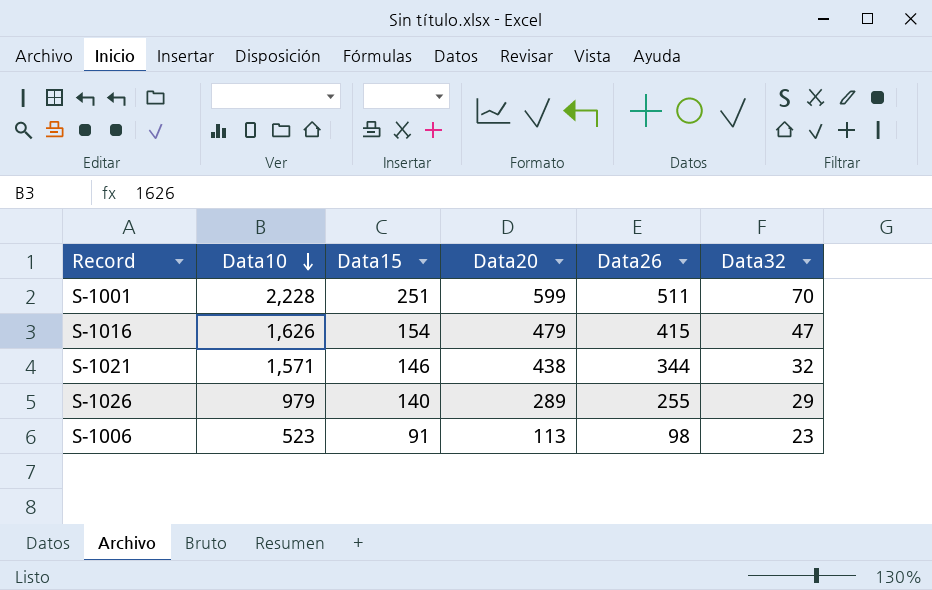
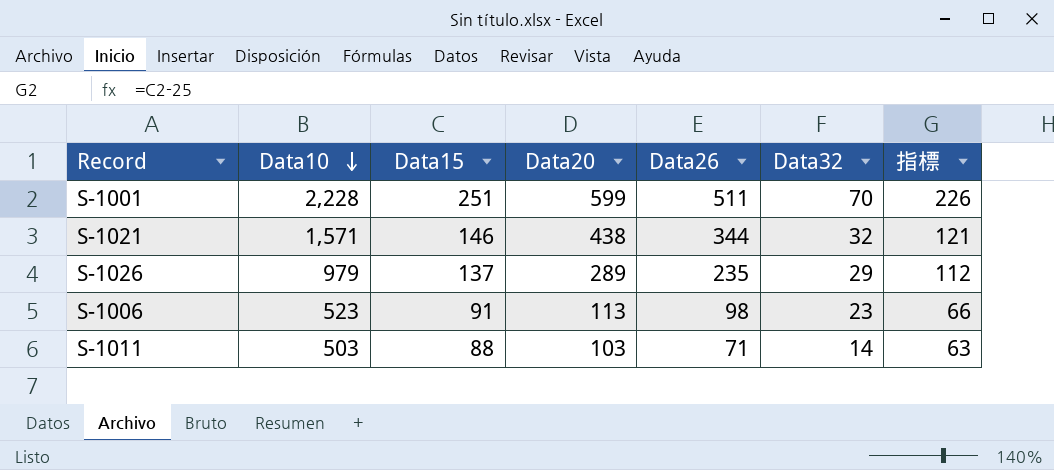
column 指標 | formula: none -> [Data15] - 25
row S-1016: 1,626 | 154 | 479 | 415 | 47 -> none
S-1026 | Data15: 140 -> 137
S-1026 | Data26: 255 -> 235
row S-1011: none -> 503 | 88 | 103 | 71 | 14 | 63

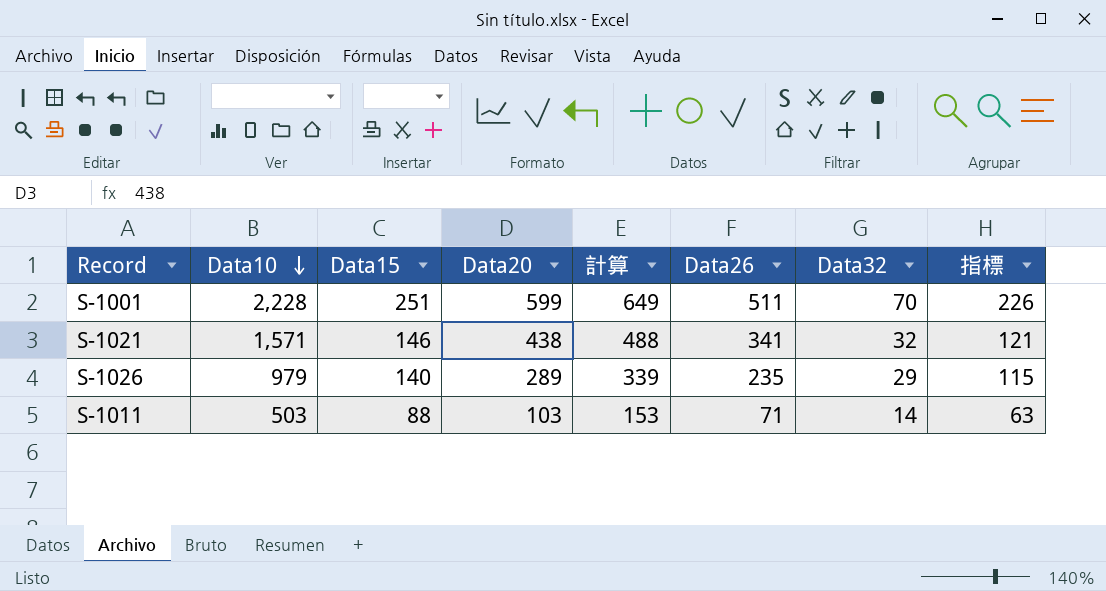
column 計算 | formula: none -> [Data20] + 50
row S-1006: 523 | 91 | 113 | 98 | 23 | 66 -> none
S-1021 | Data26: 344 -> 341
S-1026 | Data15: 137 -> 140
S-1026 | 指標: 112 -> 115

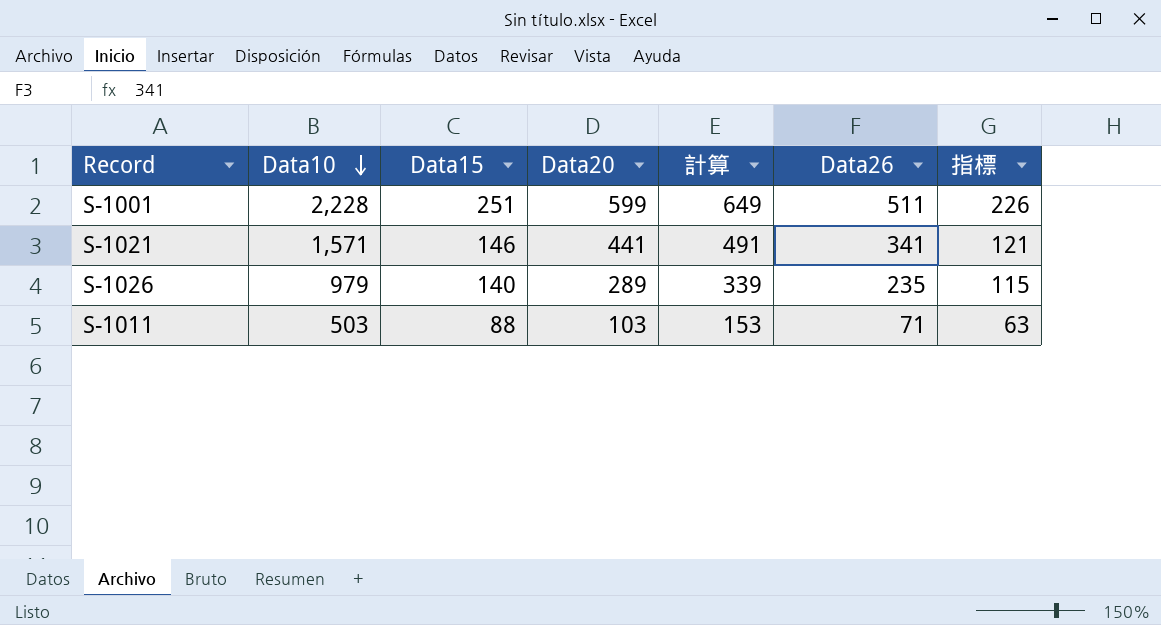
column Data32 | position: 7 -> none
S-1021 | Data20: 438 -> 441
S-1021 | 計算: 488 -> 491

